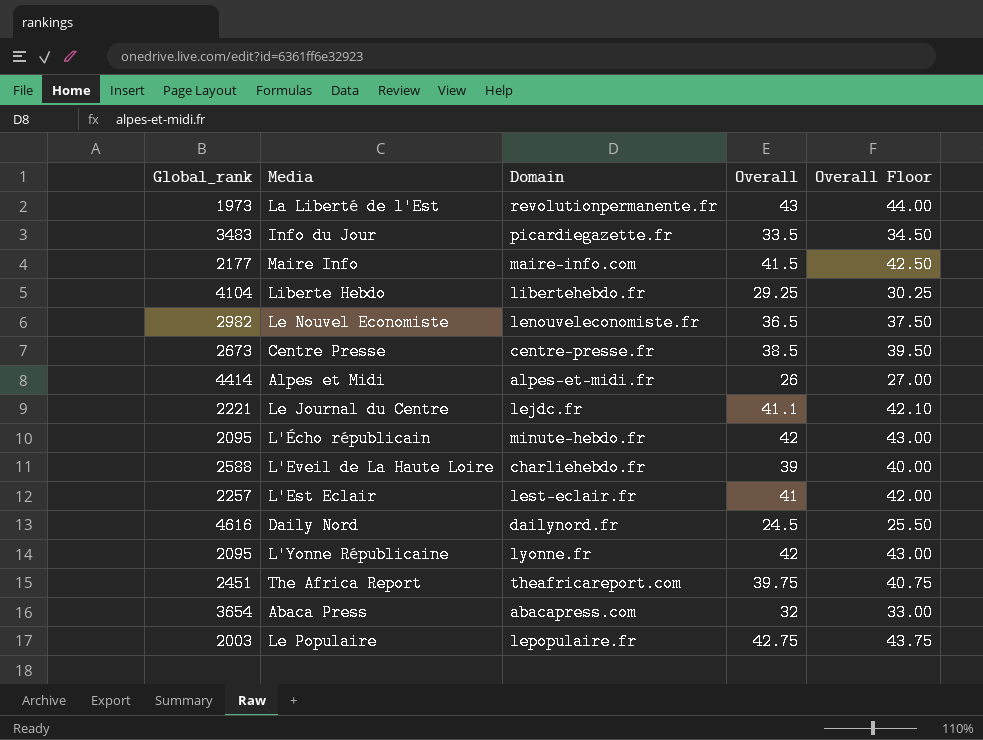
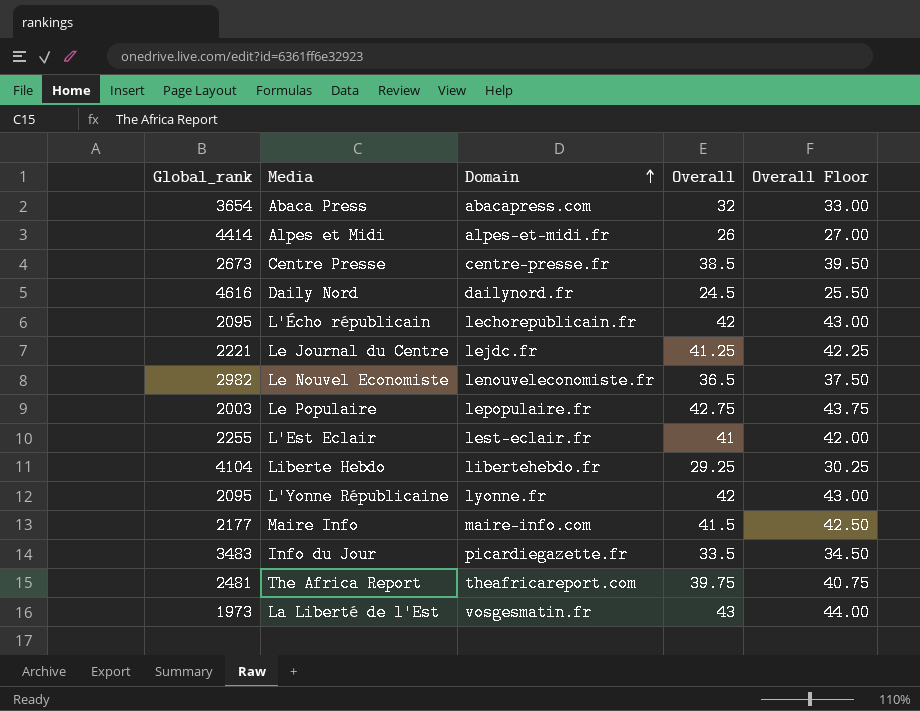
row order: none -> Domain ascending
row L'Eveil de La Haute Loire: 2588 | charliehebdo.fr | 39 | 40.00 -> none
L'Écho républicain | Domain: minute-hebdo.fr -> lechorepublicain.fr
Le Journal du Centre | Overall: 41.1 -> 41.25
Le Journal du Centre | Overall Floor: 42.10 -> 42.25
L'Est Eclair | Global_rank: 2257 -> 2255
The Africa Report | Global_rank: 2451 -> 2481
La Liberté de l'Est | Domain: revolutionpermanente.fr -> vosgesmatin.fr

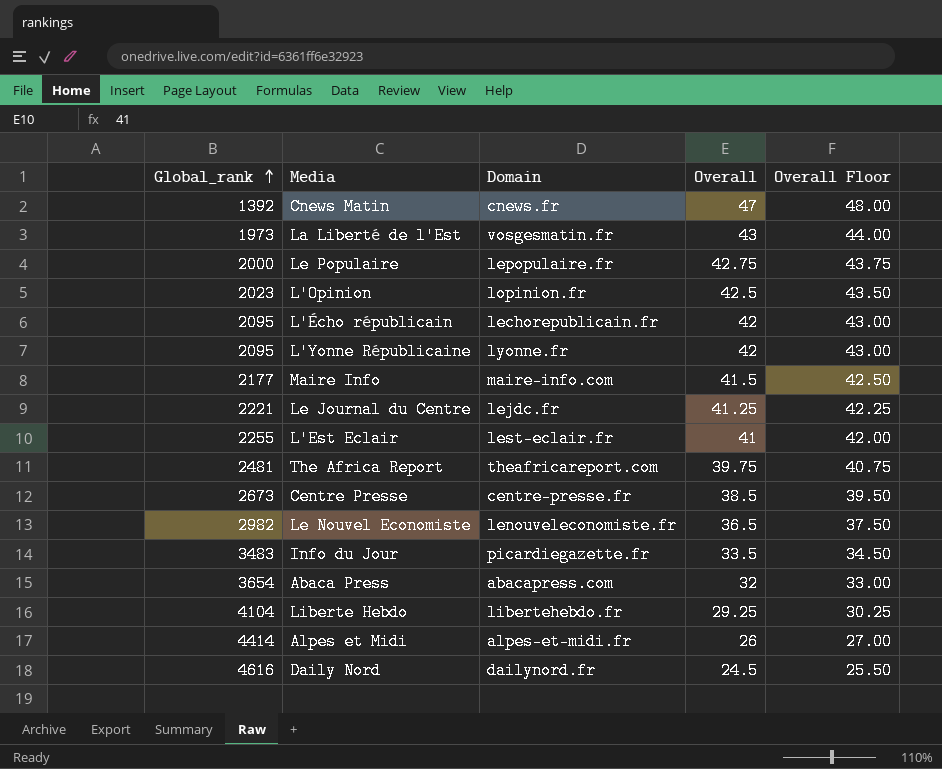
row order: Domain ascending -> Global_rank ascending
row Cnews Matin: none -> 1392 | cnews.fr | 47 | 48.00
Le Populaire | Global_rank: 2003 -> 2000
row L'Opinion: none -> 2023 | lopinion.fr | 42.5 | 43.50

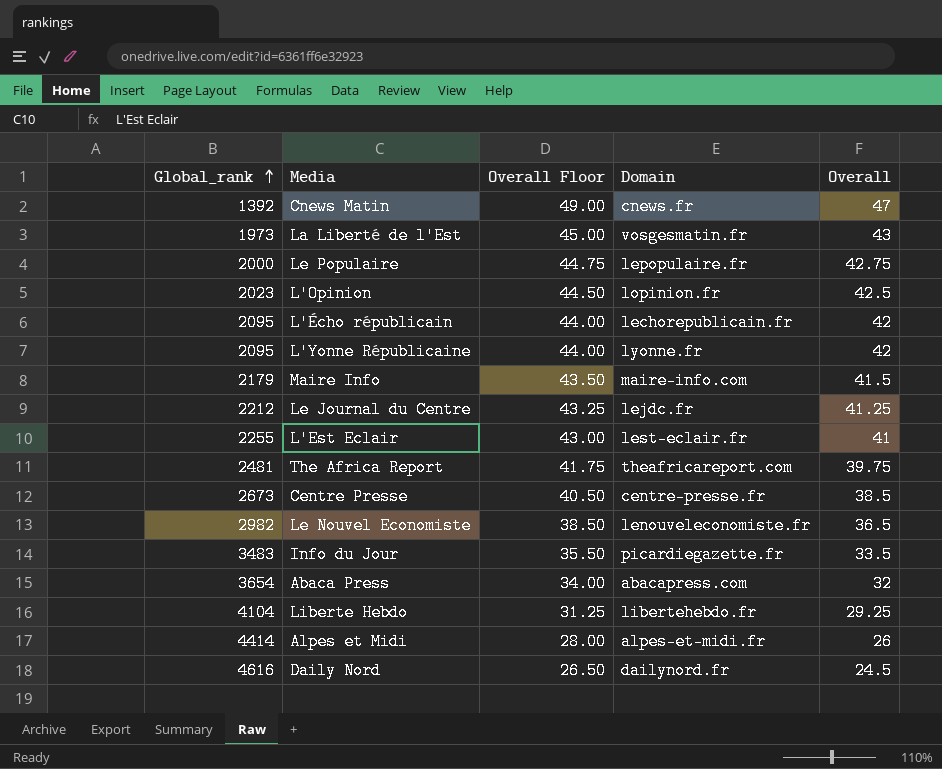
column Overall Floor | formula: [Overall] + 1 -> [Overall] + 2
column Overall Floor | position: 5 -> 3
Maire Info | Global_rank: 2177 -> 2179
Le Journal du Centre | Global_rank: 2221 -> 2212

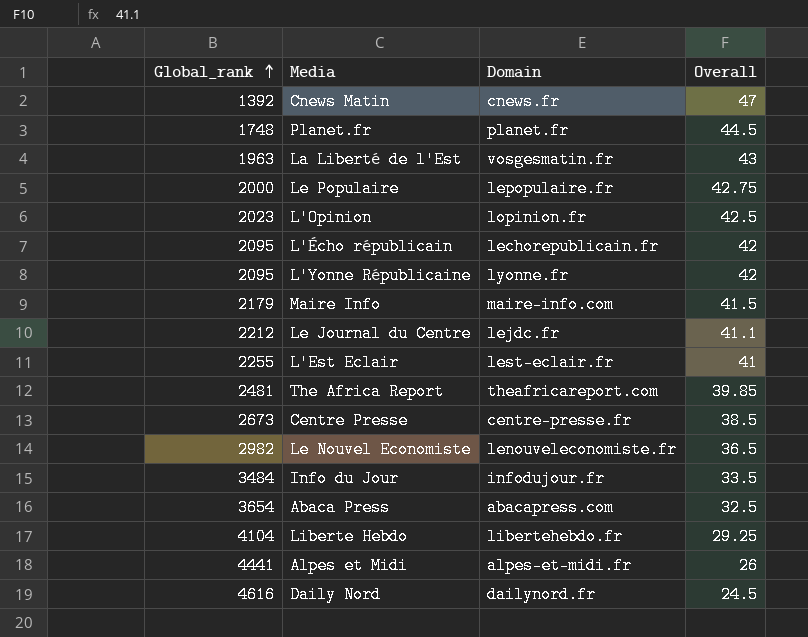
column Overall Floor | formula: [Overall] + 2 -> none
row Planet.fr: none -> 1748 | planet.fr | 44.5
La Liberté de l'Est | Global_rank: 1973 -> 1963
Le Journal du Centre | Overall: 41.25 -> 41.1
The Africa Report | Overall: 39.75 -> 39.85
Info du Jour | Global_rank: 3483 -> 3484
Info du Jour | Domain: picardiegazette.fr -> infodujour.fr
Abaca Press | Overall: 32 -> 32.5
Alpes et Midi | Global_rank: 4414 -> 4441

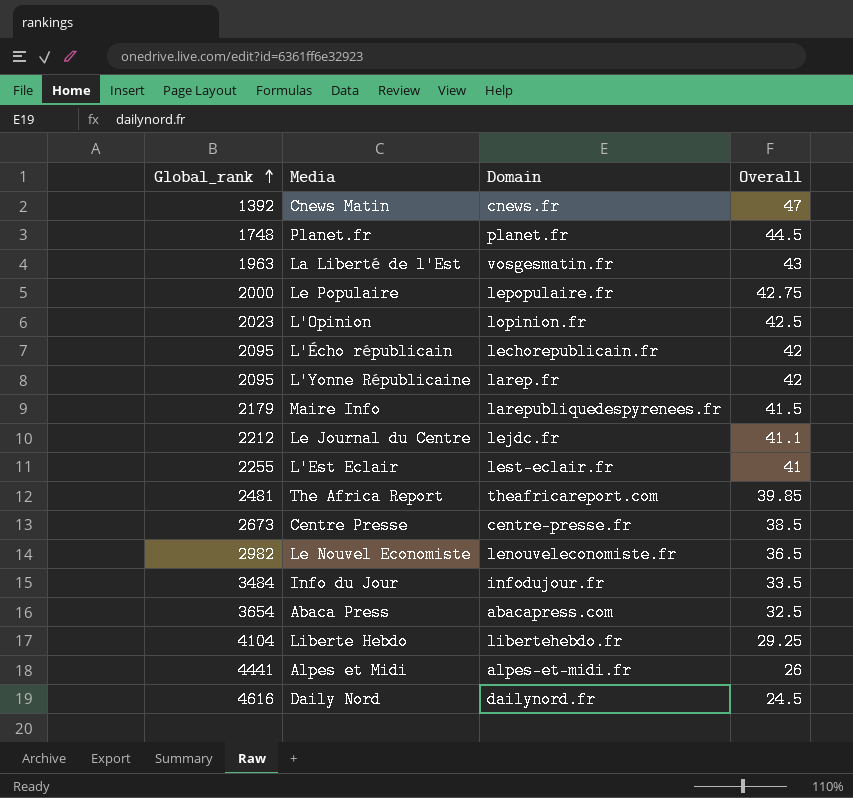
L'Yonne Républicaine | Domain: lyonne.fr -> larep.fr
Maire Info | Domain: maire-info.com -> larepubliquedespyrenees.fr

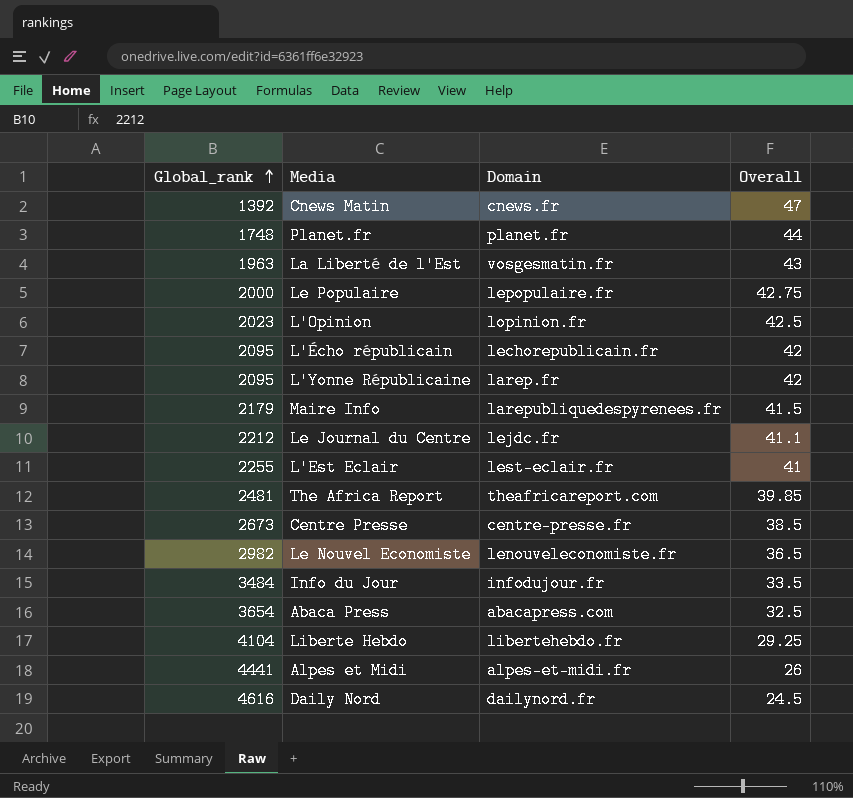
Planet.fr | Overall: 44.5 -> 44

